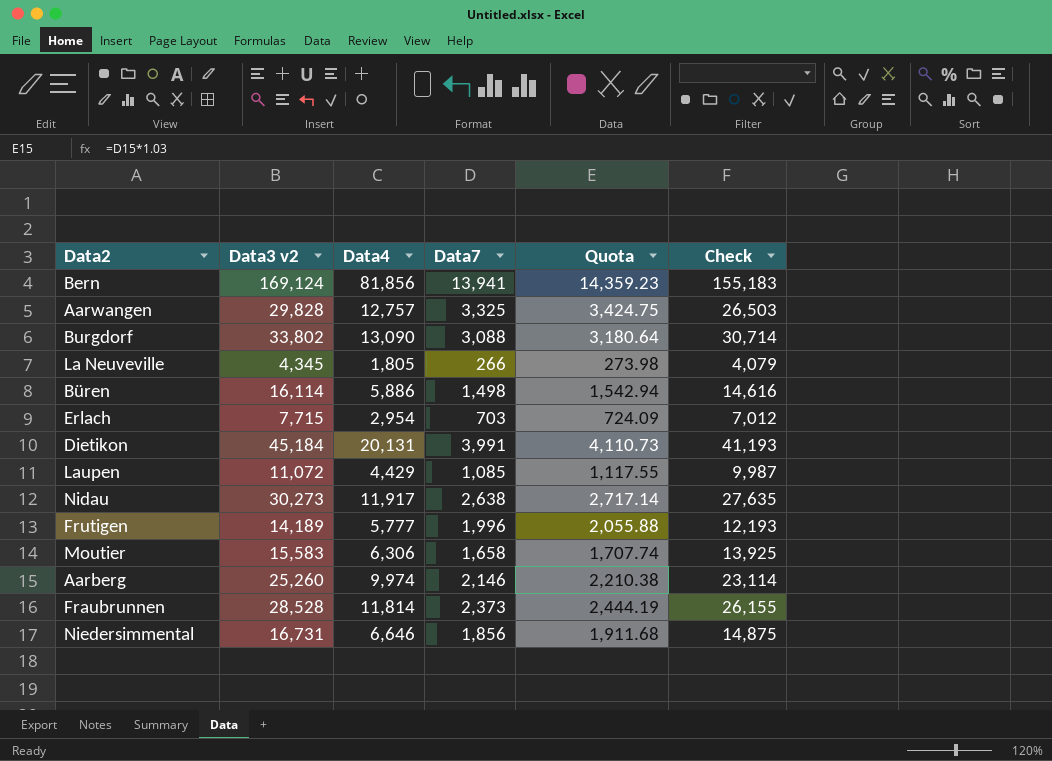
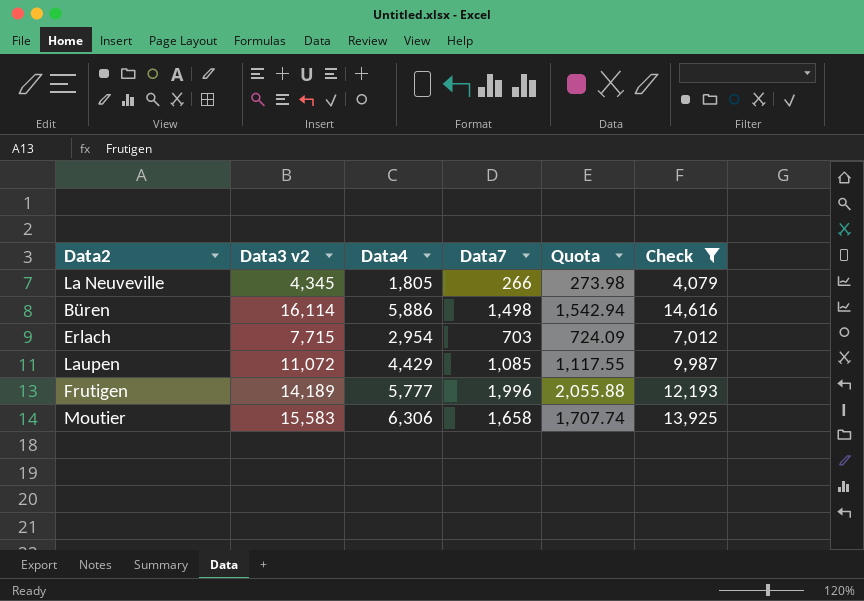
filter: none -> Check <= 14,616

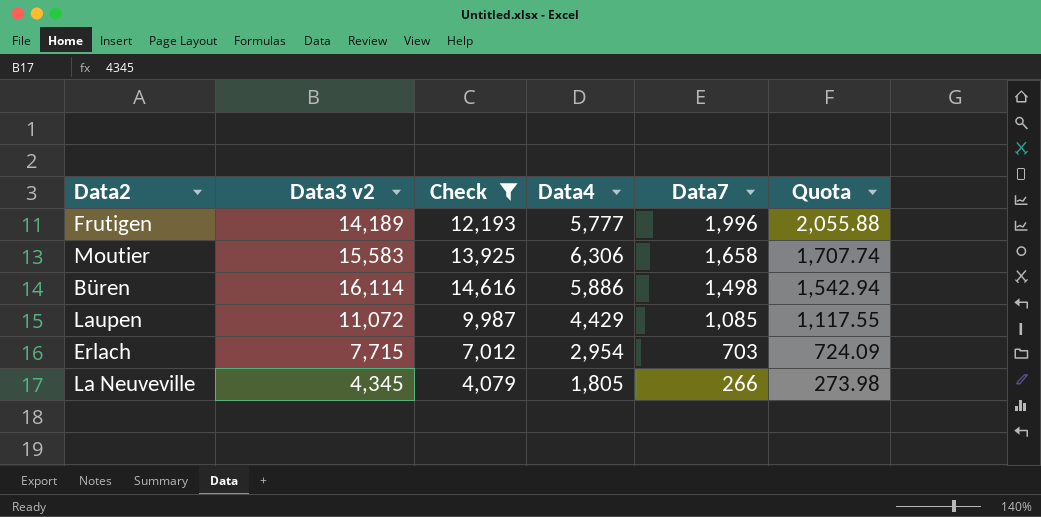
row order: none -> Data7 descending
column Check | position: 6 -> 3

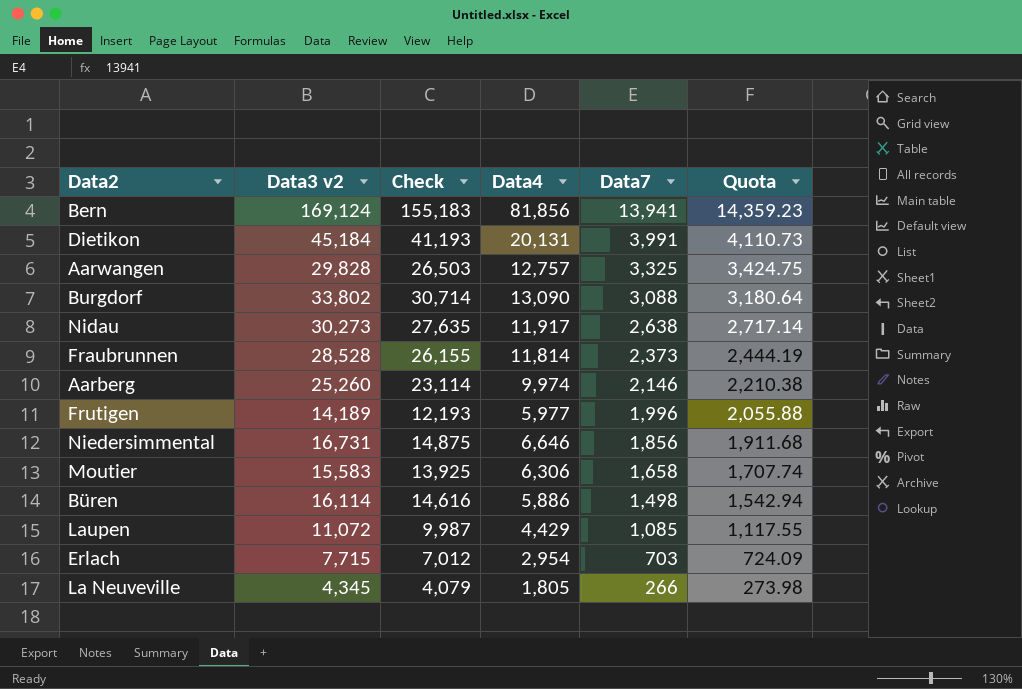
filter: Check <= 14,616 -> none
Frutigen | Data4: 5,777 -> 5,977

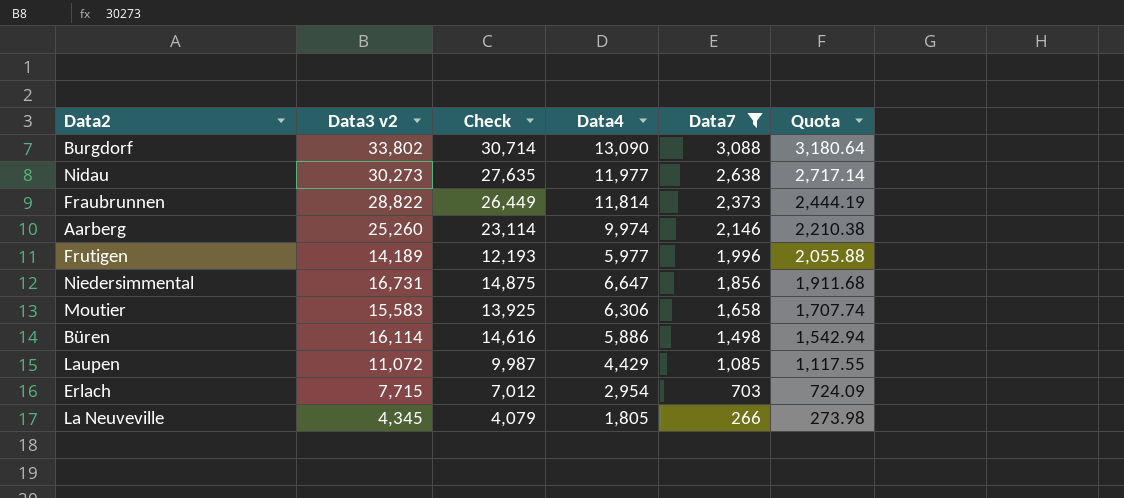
filter: none -> Data7 <= 3,088
Nidau | Data4: 11,917 -> 11,977
Fraubrunnen | Data3 v2: 28,528 -> 28,822
Fraubrunnen | Check: 26,155 -> 26,449
Niedersimmental | Data4: 6,646 -> 6,647

